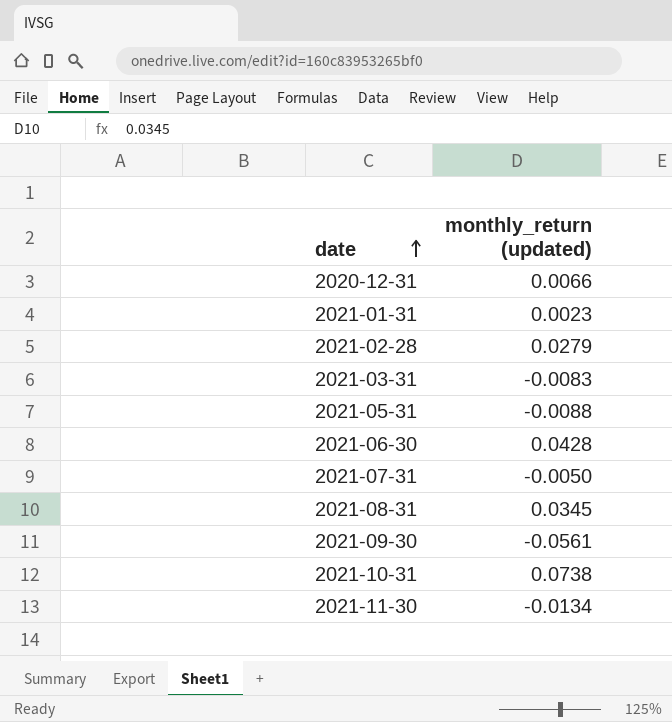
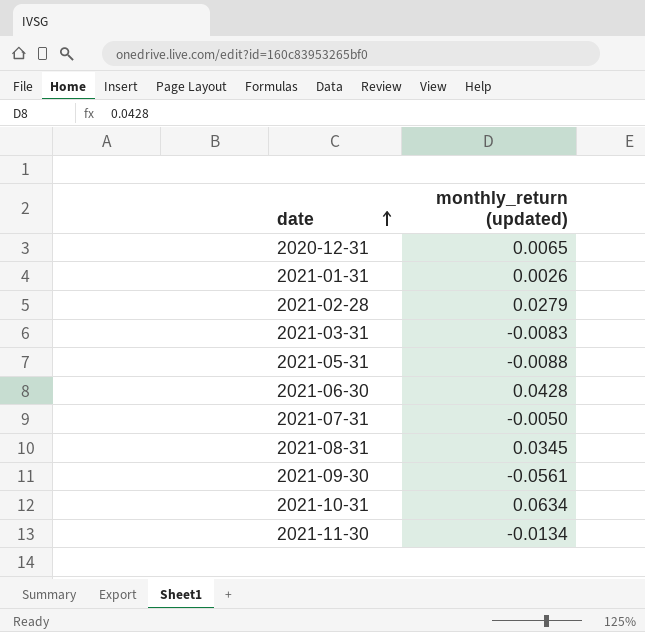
2020-12-31 | monthly_return (updated): 0.0066 -> 0.0065
2021-01-31 | monthly_return (updated): 0.0023 -> 0.0026
2021-10-31 | monthly_return (updated): 0.0738 -> 0.0634

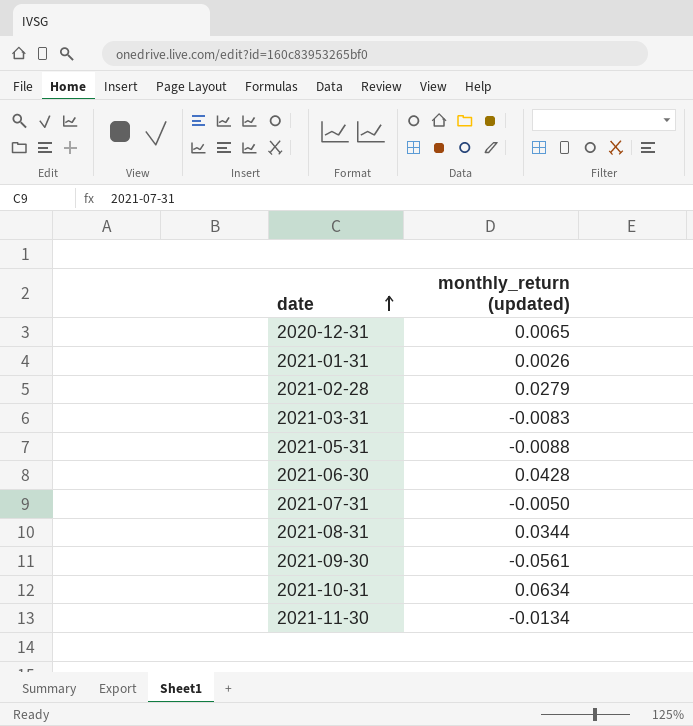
2021-08-31 | monthly_return (updated): 0.0345 -> 0.0344

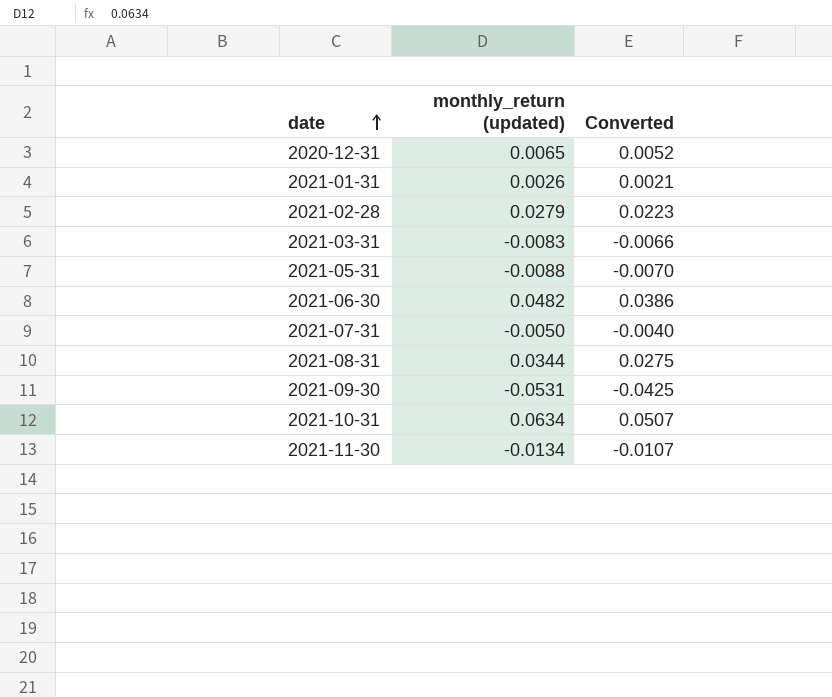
column Converted | formula: none -> [monthly_return (updated)] * 0.8
2021-06-30 | monthly_return (updated): 0.0428 -> 0.0482
2021-09-30 | monthly_return (updated): -0.0561 -> -0.0531

